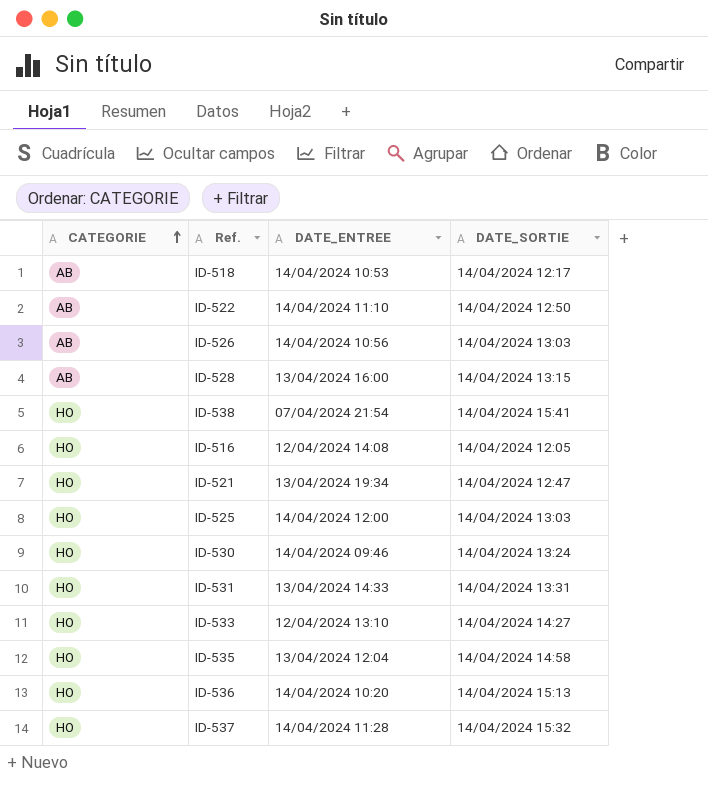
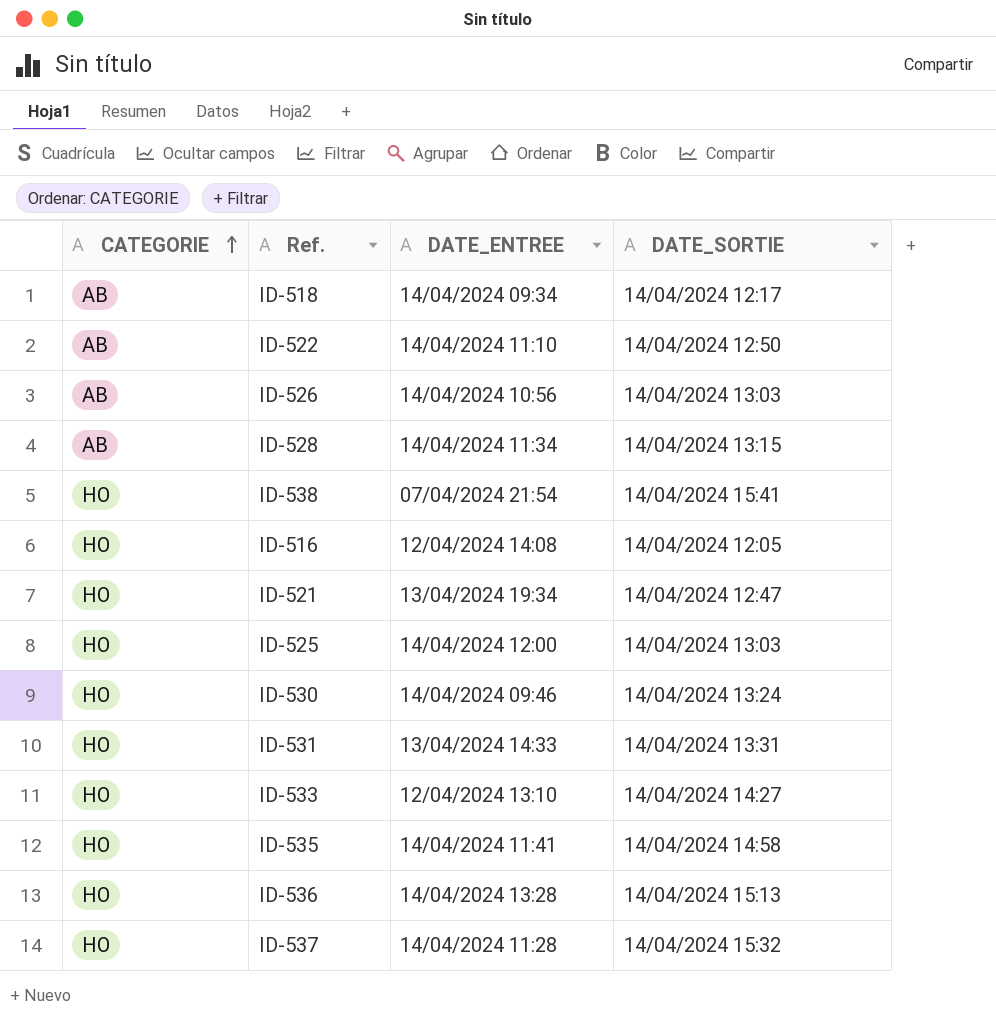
ID-518 | DATE_ENTREE: 14/04/2024 10:53 -> 14/04/2024 09:34
ID-528 | DATE_ENTREE: 13/04/2024 16:00 -> 14/04/2024 11:34
ID-535 | DATE_ENTREE: 13/04/2024 12:04 -> 14/04/2024 11:41
ID-536 | DATE_ENTREE: 14/04/2024 10:20 -> 14/04/2024 13:28

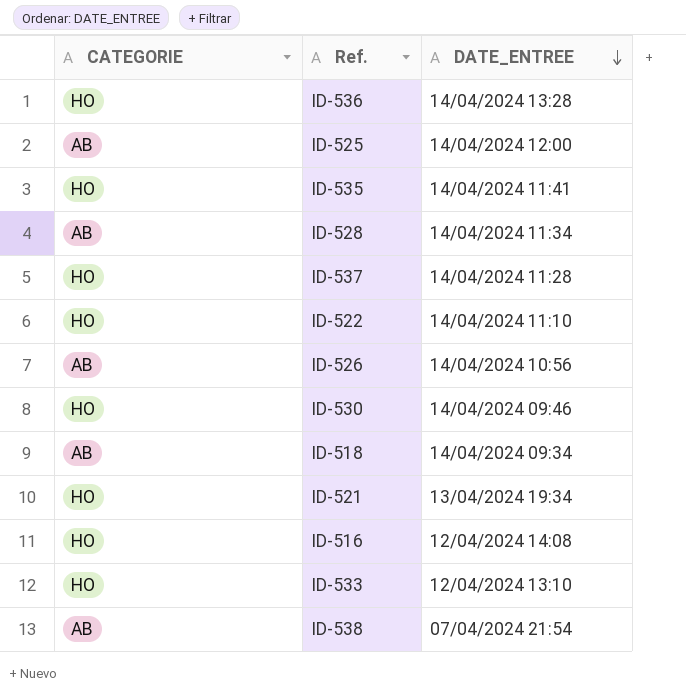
row order: CATEGORIE ascending -> DATE_ENTREE descending
column DATE_SORTIE | position: 4 -> none
row ID-531: HO | 13/04/2024 14:33 | 14/04/2024 13:31 -> none
ID-525 | CATEGORIE: HO -> AB
ID-522 | CATEGORIE: AB -> HO
ID-538 | CATEGORIE: HO -> AB

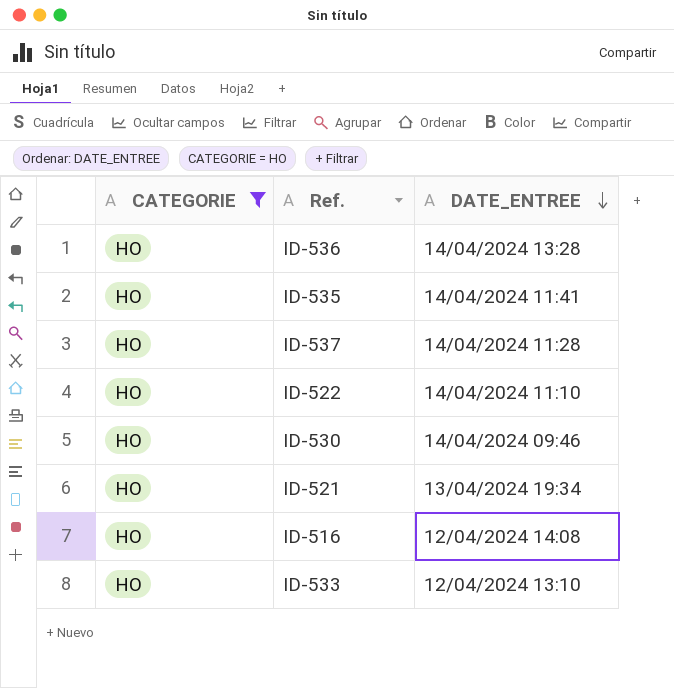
filter: none -> CATEGORIE = HO

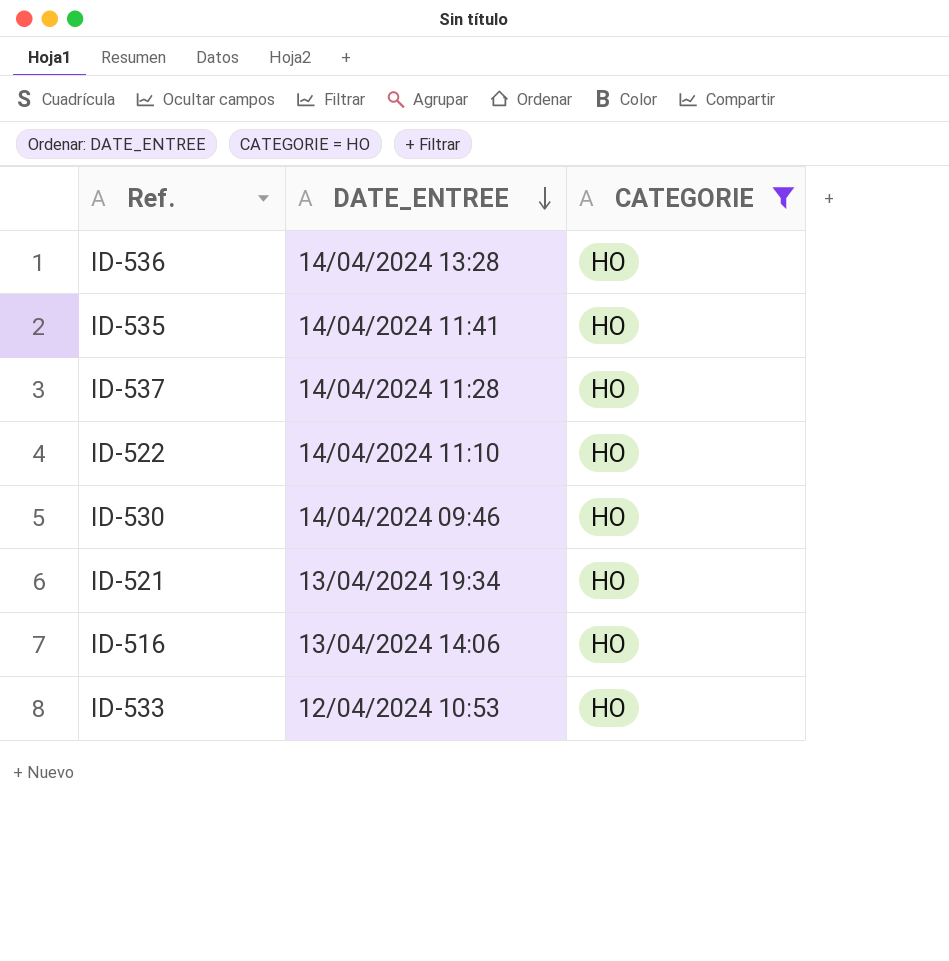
column CATEGORIE | position: 1 -> 3
ID-516 | DATE_ENTREE: 12/04/2024 14:08 -> 13/04/2024 14:06
ID-533 | DATE_ENTREE: 12/04/2024 13:10 -> 12/04/2024 10:53

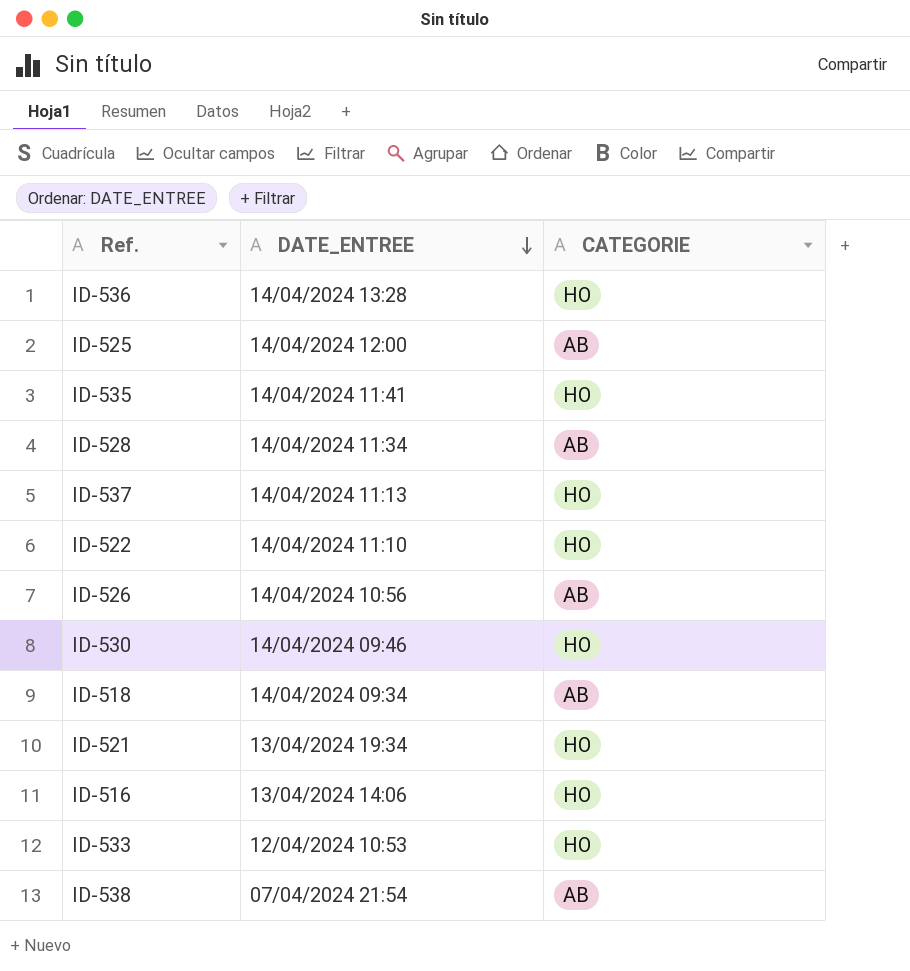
filter: CATEGORIE = HO -> none
ID-537 | DATE_ENTREE: 14/04/2024 11:28 -> 14/04/2024 11:13

